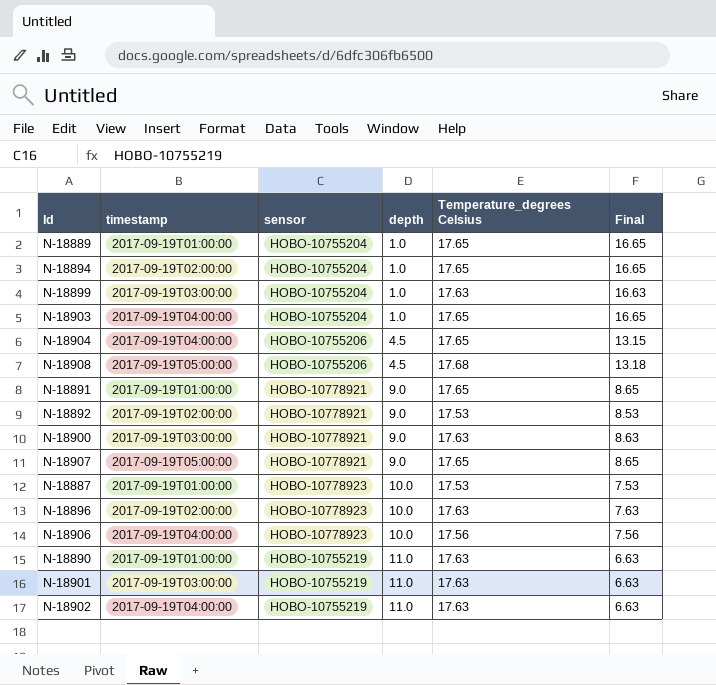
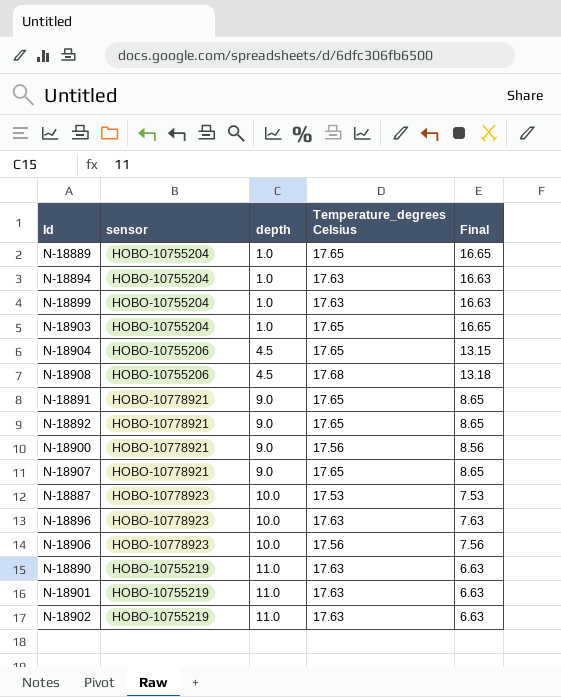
column timestamp | position: 2 -> none
N-18894 | Temperature_degrees Celsius: 17.65 -> 17.63
N-18894 | Final: 16.65 -> 16.63
N-18892 | Temperature_degrees Celsius: 17.53 -> 17.65
N-18892 | Final: 8.53 -> 8.65
N-18900 | Temperature_degrees Celsius: 17.63 -> 17.56
N-18900 | Final: 8.63 -> 8.56

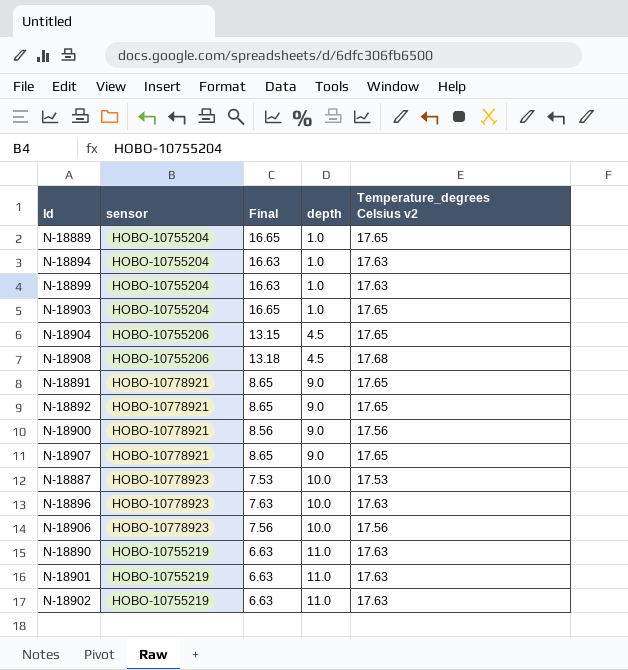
column Final | position: 5 -> 3
column name: Temperature_degrees Celsius -> Temperature_degrees Celsius v2

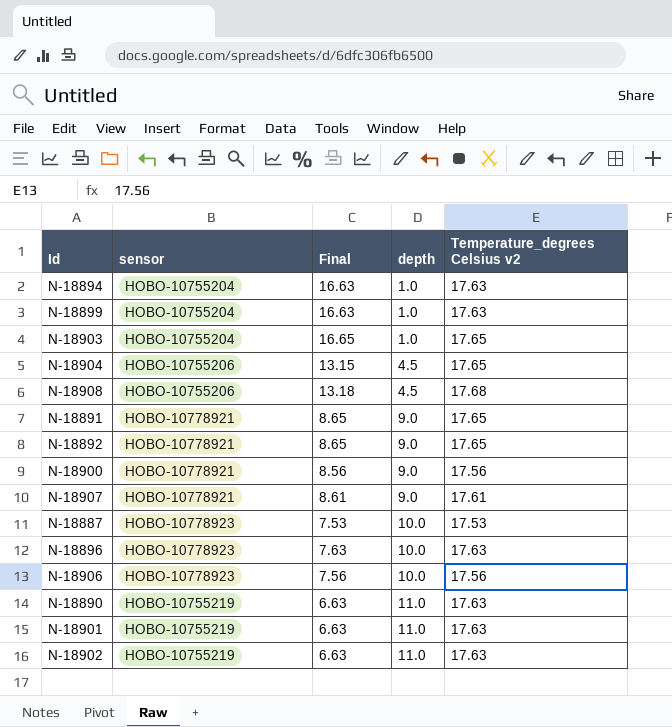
row N-18889: HOBO-10755204 | 16.65 | 1.0 | 17.65 -> none
N-18907 | Final: 8.65 -> 8.61
N-18907 | Temperature_degrees Celsius v2: 17.65 -> 17.61

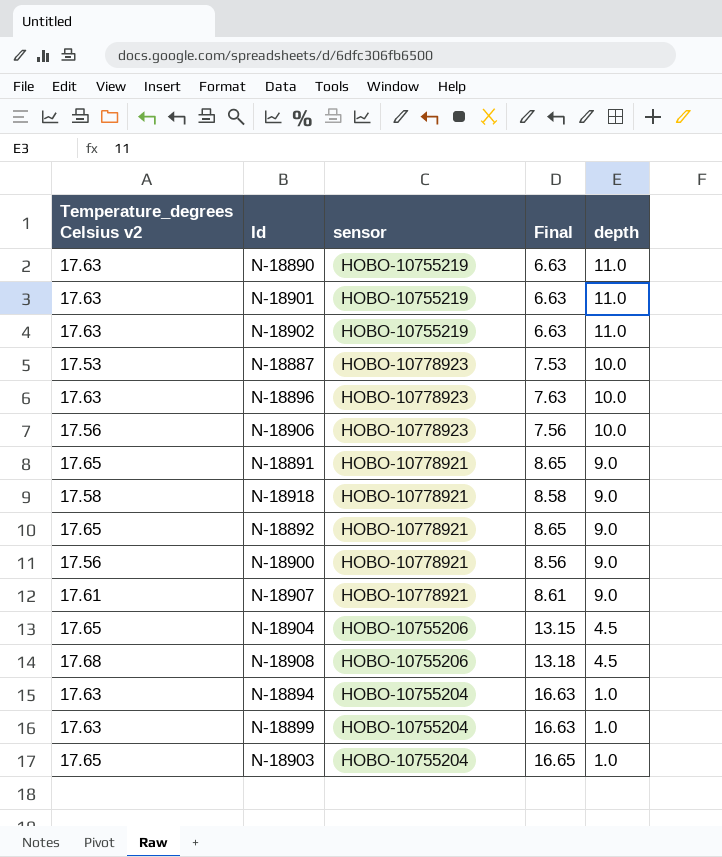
row order: depth ascending -> depth descending
column Temperature_degrees Celsius v2 | position: 5 -> 1
row N-18918: none -> 17.58 | HOBO-10778921 | 8.58 | 9.0

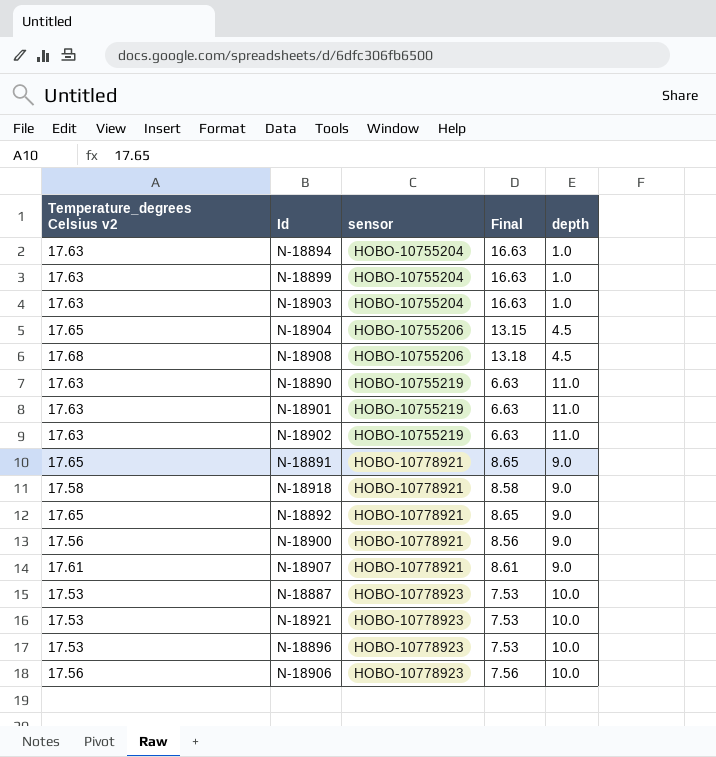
row order: depth descending -> sensor ascending
N-18903 | Temperature_degrees Celsius v2: 17.65 -> 17.63
N-18903 | Final: 16.65 -> 16.63
row N-18921: none -> 17.53 | HOBO-10778923 | 7.53 | 10.0
N-18896 | Temperature_degrees Celsius v2: 17.63 -> 17.53
N-18896 | Final: 7.63 -> 7.53

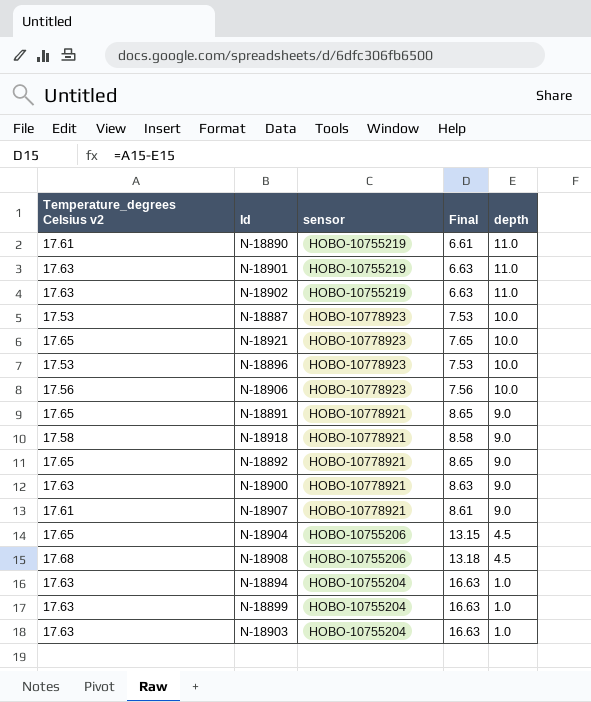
row order: sensor ascending -> depth descending
N-18890 | Temperature_degrees Celsius v2: 17.63 -> 17.61
N-18890 | Final: 6.63 -> 6.61
N-18921 | Temperature_degrees Celsius v2: 17.53 -> 17.65
N-18921 | Final: 7.53 -> 7.65
N-18900 | Temperature_degrees Celsius v2: 17.56 -> 17.63
N-18900 | Final: 8.56 -> 8.63

